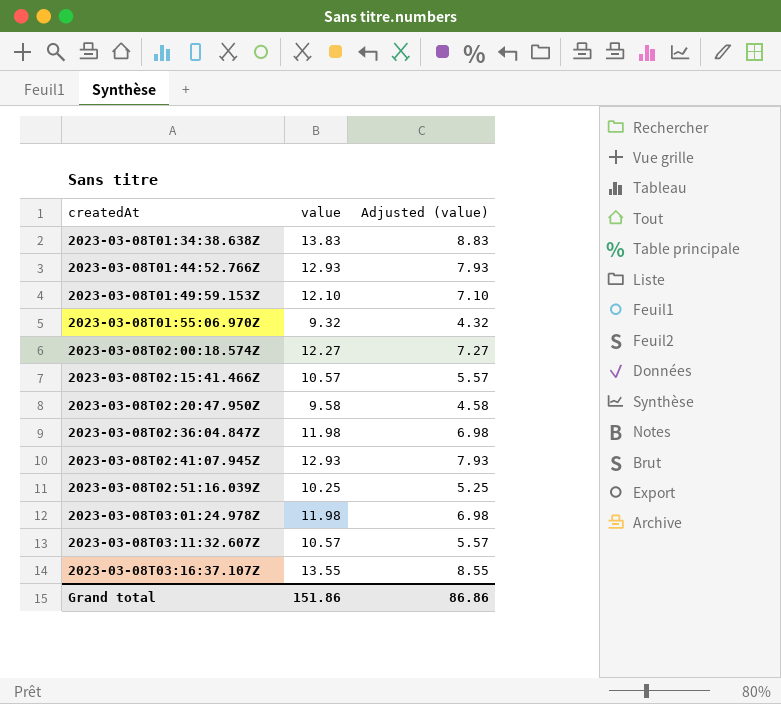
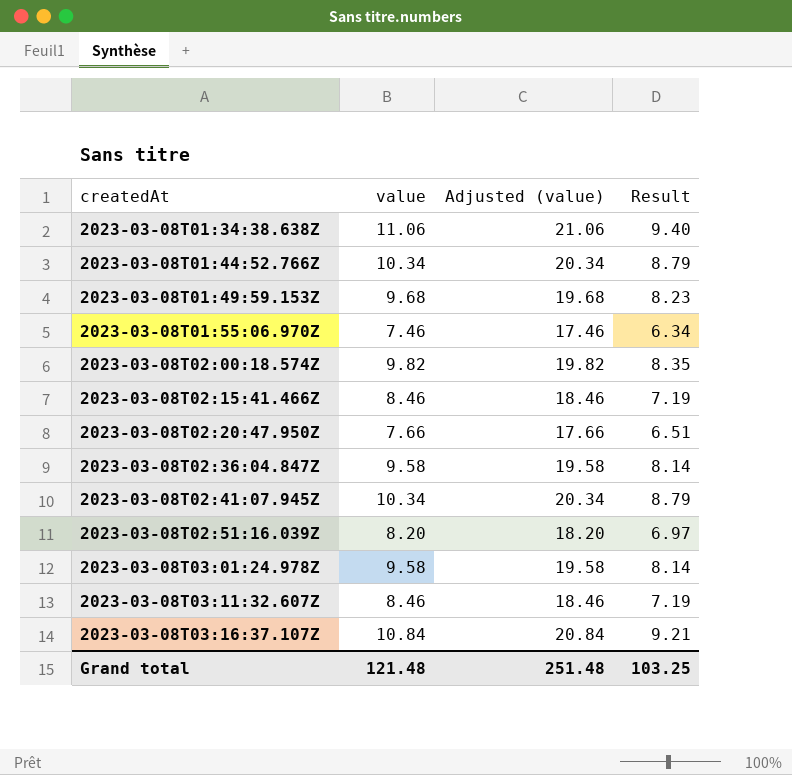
column Adjusted (value) | formula: [value] - 5 -> [value] + 10
column Result | formula: none -> [value] * 0.85
2023-03-08T01:34:38.638Z | value: 13.83 -> 11.06
2023-03-08T01:44:52.766Z | value: 12.93 -> 10.34
2023-03-08T01:49:59.153Z | value: 12.10 -> 9.68
2023-03-08T01:55:06.970Z | value: 9.32 -> 7.46
2023-03-08T02:00:18.574Z | value: 12.27 -> 9.82
2023-03-08T02:15:41.466Z | value: 10.57 -> 8.46
2023-03-08T02:20:47.950Z | value: 9.58 -> 7.66
2023-03-08T02:36:04.847Z | value: 11.98 -> 9.58
2023-03-08T02:41:07.945Z | value: 12.93 -> 10.34
2023-03-08T02:51:16.039Z | value: 10.25 -> 8.20
2023-03-08T03:01:24.978Z | value: 11.98 -> 9.58
2023-03-08T03:11:32.607Z | value: 10.57 -> 8.46
2023-03-08T03:16:37.107Z | value: 13.55 -> 10.84
Grand total | value: 151.86 -> 121.48
Grand total | Adjusted (value): 86.86 -> 251.48

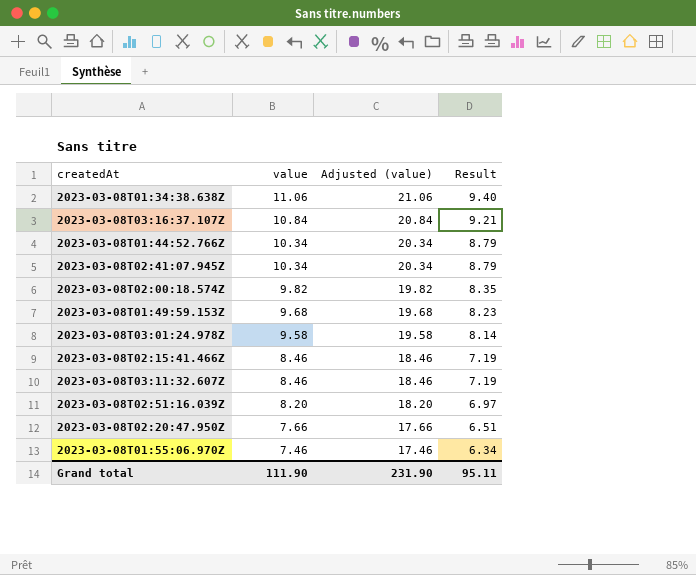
row order: createdAt ascending -> value descending
row 2023-03-08T02:36:04.847Z: 9.58 | 19.58 | 8.14 -> none
Grand total | value: 121.48 -> 111.90
Grand total | Adjusted (value): 251.48 -> 231.90
Grand total | Result: 103.25 -> 95.11

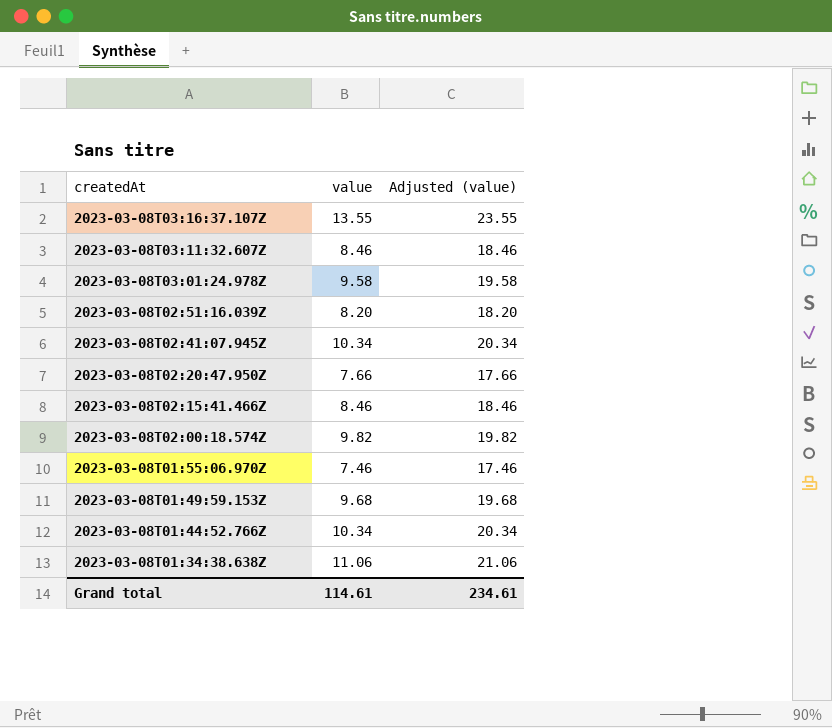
row order: value descending -> createdAt descending
column Result | formula: [value] * 0.85 -> none
2023-03-08T03:16:37.107Z | value: 10.84 -> 13.55
2023-03-08T03:16:37.107Z | Adjusted (value): 20.84 -> 23.55
Grand total | value: 111.90 -> 114.61
Grand total | Adjusted (value): 231.90 -> 234.61

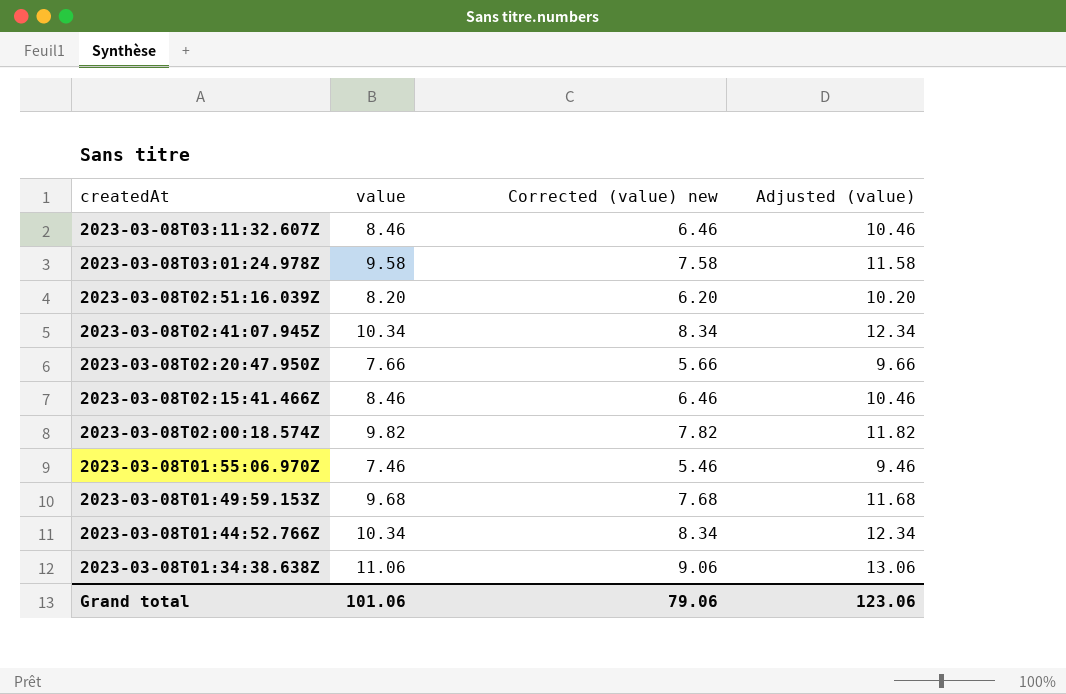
column Corrected (value) new | formula: none -> [value] - 2
column Adjusted (value) | formula: [value] + 10 -> [value] + 2
row 2023-03-08T03:16:37.107Z: 13.55 | 23.55 -> none
Grand total | value: 114.61 -> 101.06
Grand total | Adjusted (value): 234.61 -> 123.06

